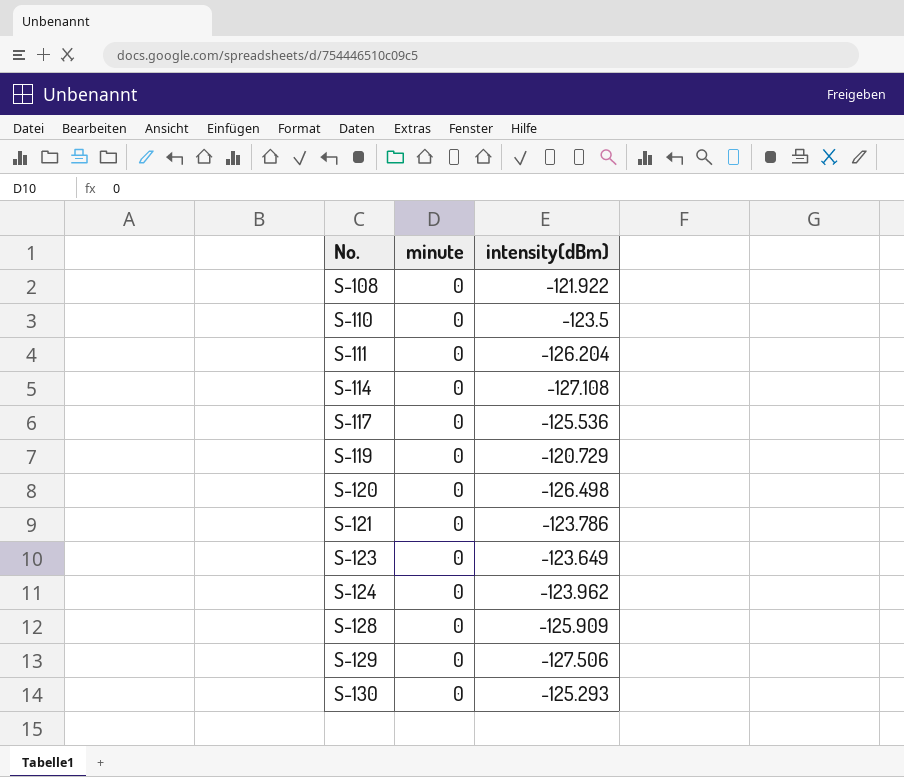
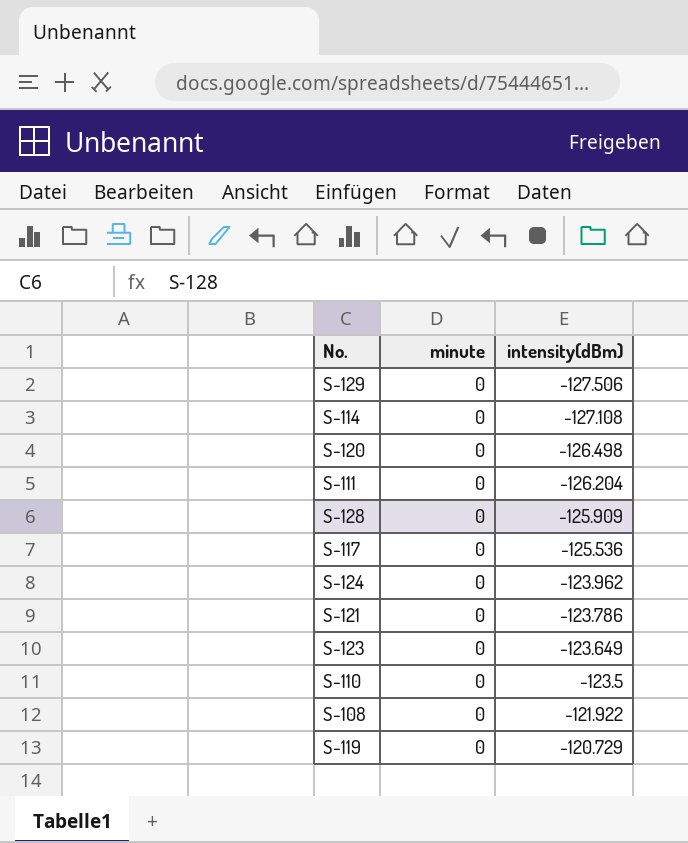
row order: No. ascending -> intensity(dBm) ascending
row S-130: 0 | -125.293 -> none

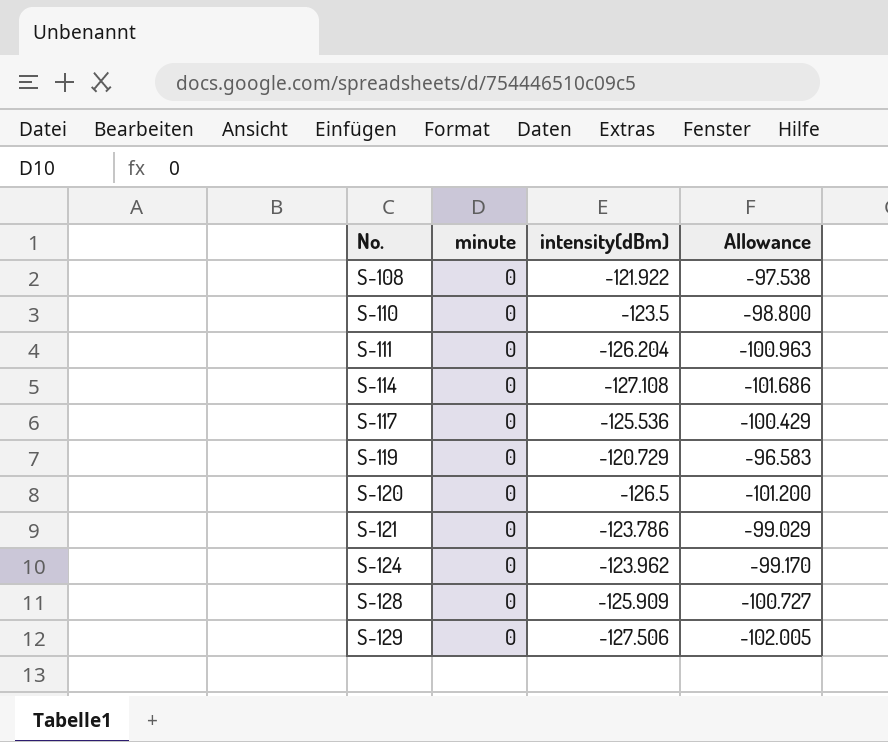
row order: intensity(dBm) ascending -> No. ascending
column Allowance | formula: none -> [intensity(dBm)] * 0.8
row S-123: 0 | -123.649 -> none
S-120 | intensity(dBm): -126.498 -> -126.5

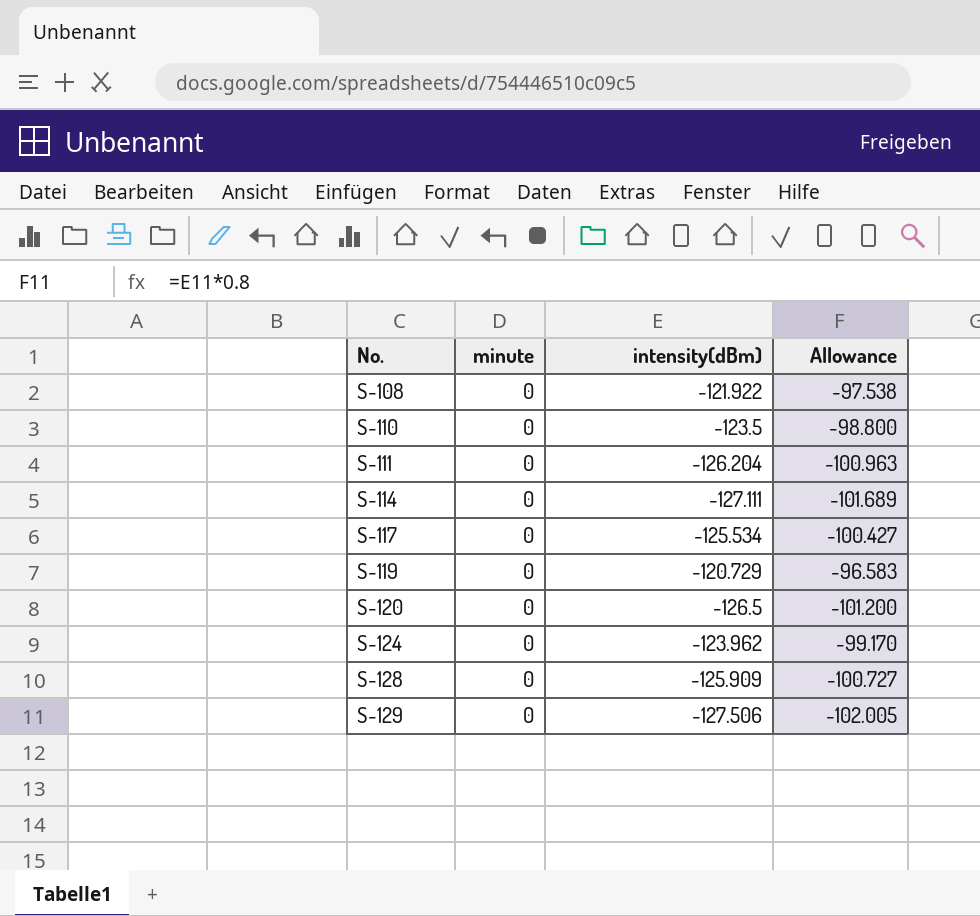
row S-121: 0 | -123.786 | -99.029 -> none
S-114 | intensity(dBm): -127.108 -> -127.111
S-114 | Allowance: -101.686 -> -101.689
S-117 | intensity(dBm): -125.536 -> -125.534
S-117 | Allowance: -100.429 -> -100.427

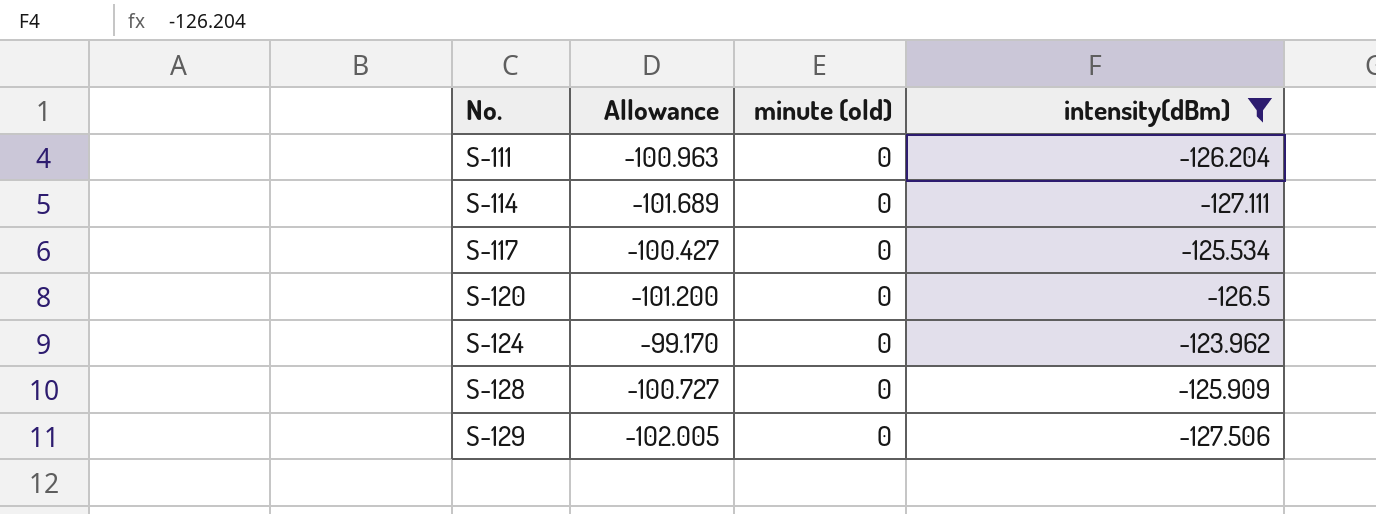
filter: none -> intensity(dBm) <= -123.962
column Allowance | position: 4 -> 2
column name: minute -> minute (old)

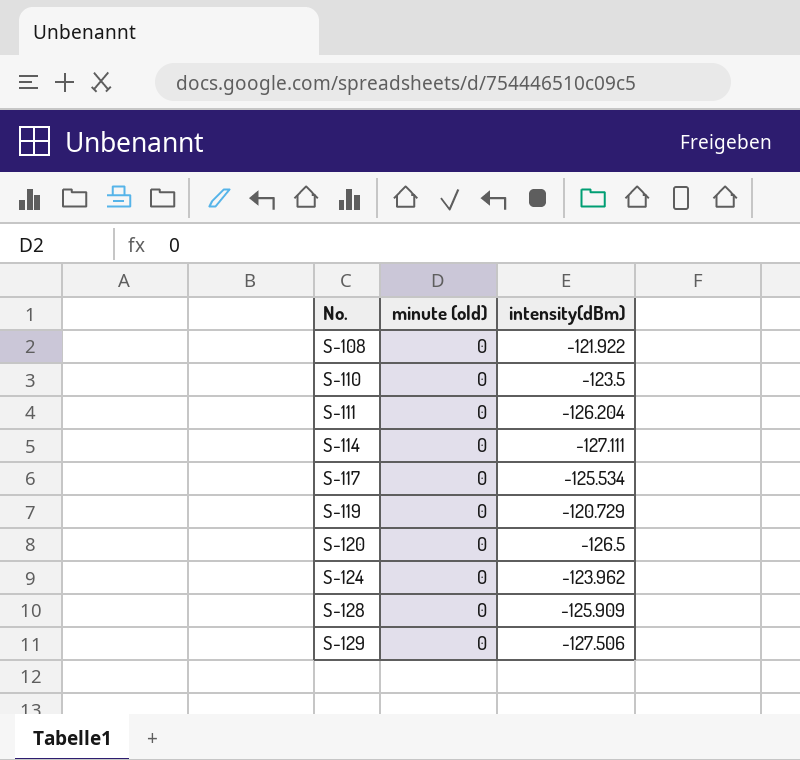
filter: intensity(dBm) <= -123.962 -> none
column Allowance | formula: [intensity(dBm)] * 0.8 -> none

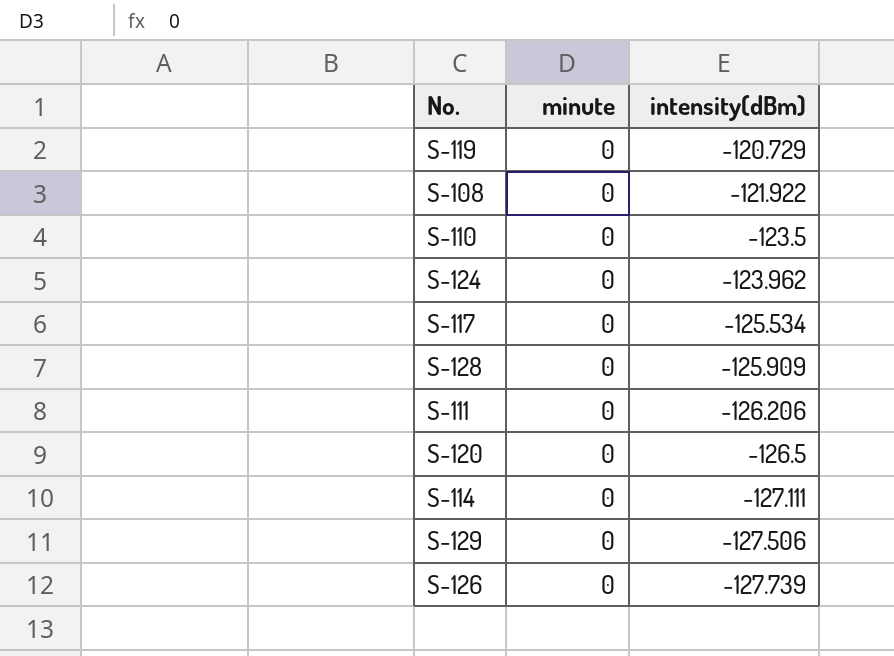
row order: No. ascending -> intensity(dBm) descending
column name: minute (old) -> minute
S-111 | intensity(dBm): -126.204 -> -126.206
row S-126: none -> 0 | -127.739

